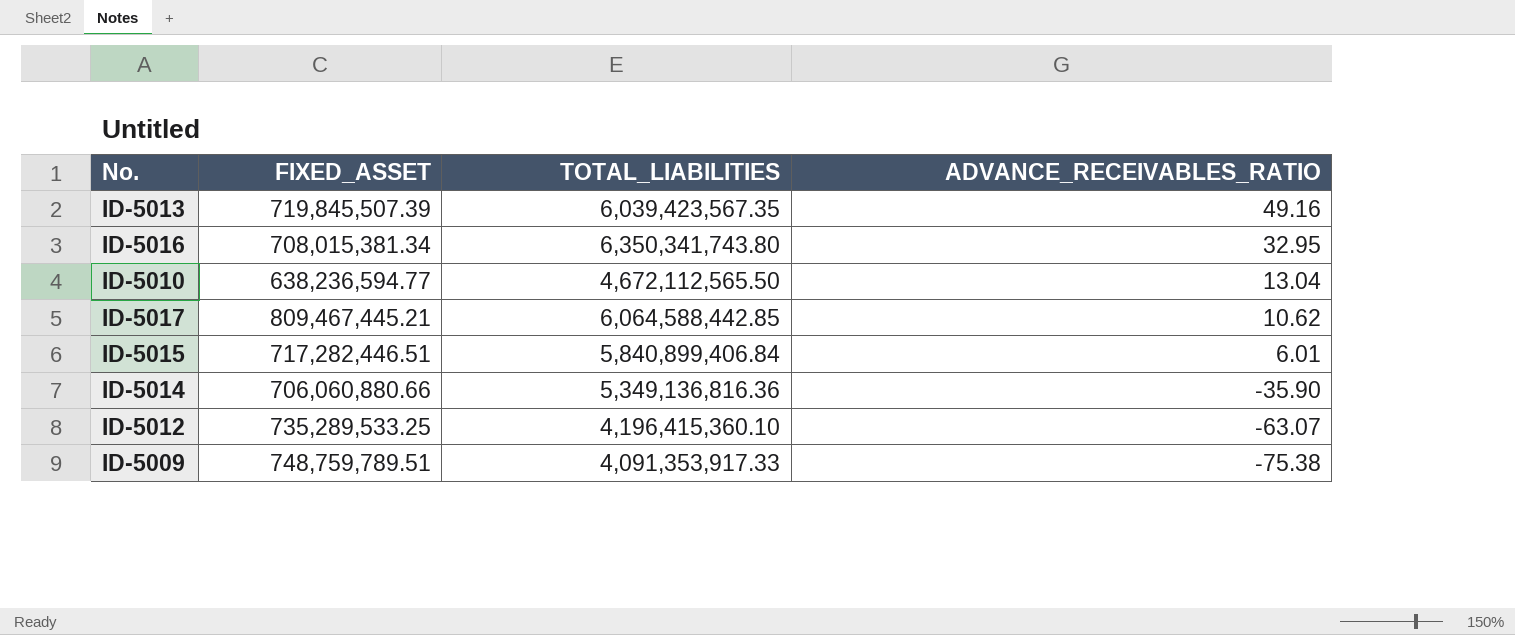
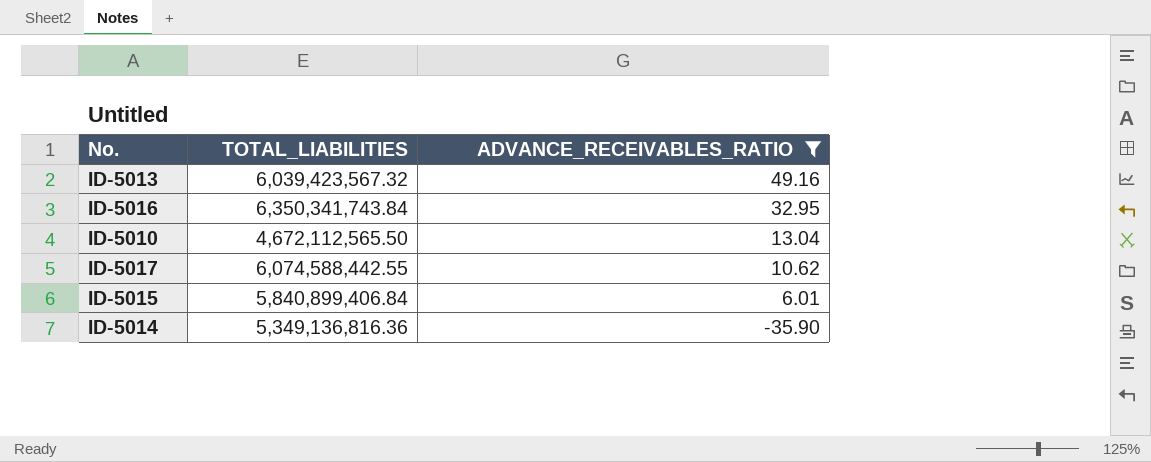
filter: none -> ADVANCE_RECEIVABLES_RATIO >= -35.90
column FIXED_ASSET | position: 2 -> none
ID-5013 | TOTAL_LIABILITIES: 6,039,423,567.35 -> 6,039,423,567.32
ID-5016 | TOTAL_LIABILITIES: 6,350,341,743.80 -> 6,350,341,743.84
ID-5017 | TOTAL_LIABILITIES: 6,064,588,442.85 -> 6,074,588,442.55

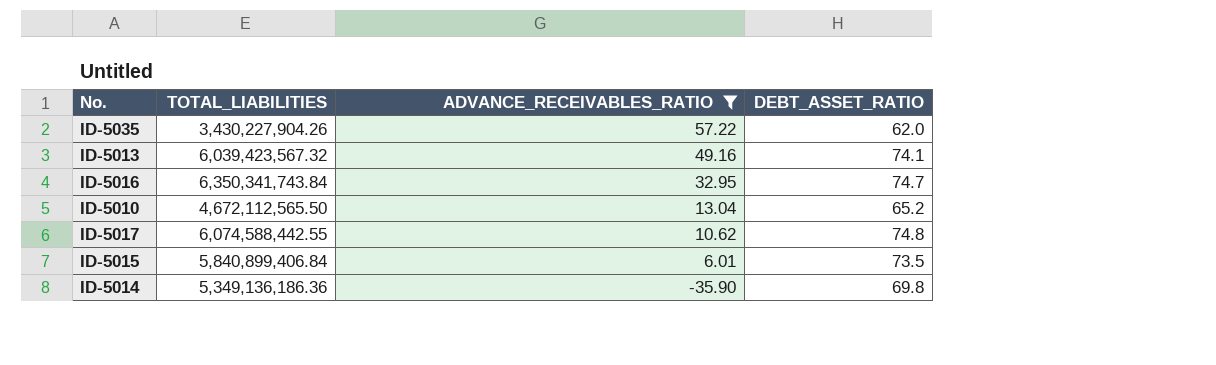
column DEBT_ASSET_RATIO | position: none -> 4
row ID-5035: none -> 3,430,227,904.26 | 57.22 | 62.0
ID-5014 | TOTAL_LIABILITIES: 5,349,136,816.36 -> 5,349,136,186.36

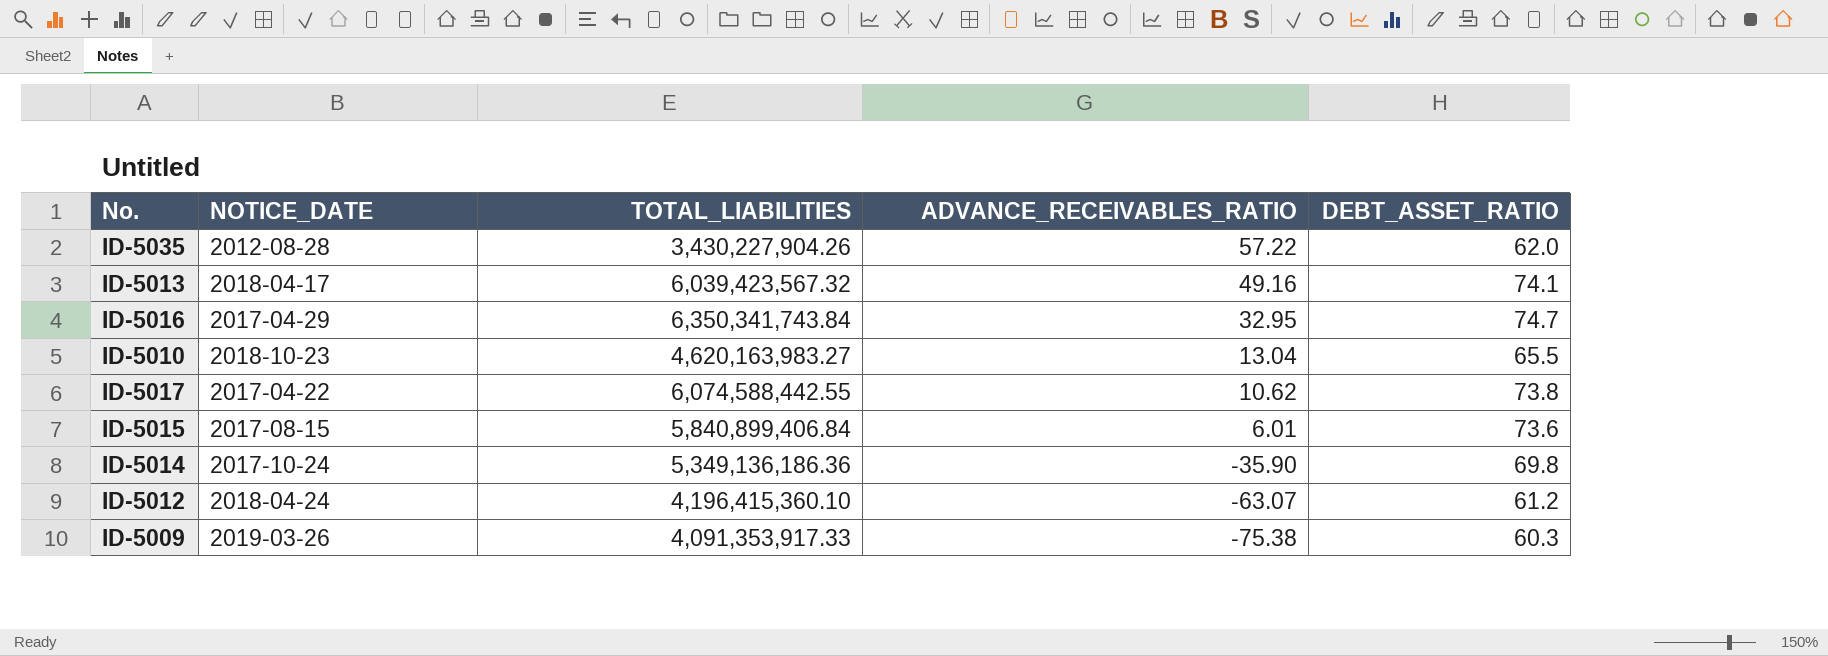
filter: ADVANCE_RECEIVABLES_RATIO >= -35.90 -> none
column NOTICE_DATE | position: none -> 2
ID-5010 | TOTAL_LIABILITIES: 4,672,112,565.50 -> 4,620,163,983.27
ID-5010 | DEBT_ASSET_RATIO: 65.2 -> 65.5
ID-5017 | DEBT_ASSET_RATIO: 74.8 -> 73.8
ID-5015 | DEBT_ASSET_RATIO: 73.5 -> 73.6

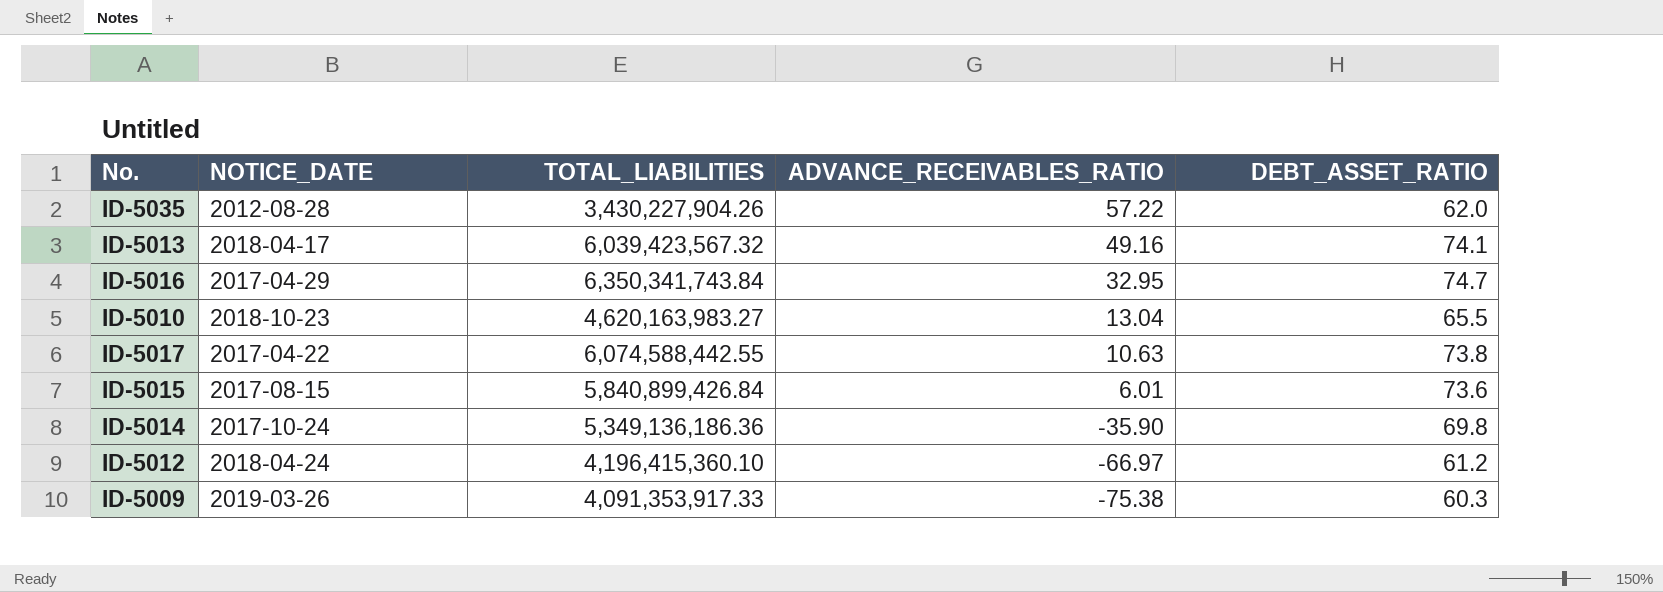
ID-5017 | ADVANCE_RECEIVABLES_RATIO: 10.62 -> 10.63
ID-5015 | TOTAL_LIABILITIES: 5,840,899,406.84 -> 5,840,899,426.84
ID-5012 | ADVANCE_RECEIVABLES_RATIO: -63.07 -> -66.97

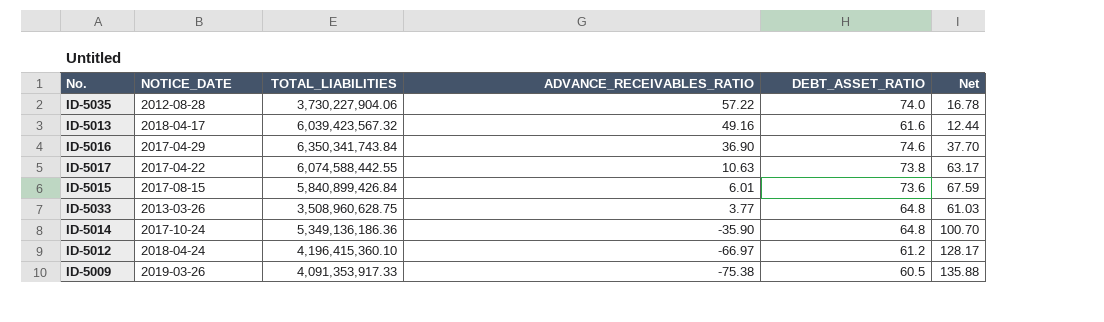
column Net | formula: none -> [DEBT_ASSET_RATIO] - [ADVANCE_RECEIVABLES_RATIO]
row ID-5010: 2018-10-23 | 4,620,163,983.27 | 13.04 | 65.5 -> none
ID-5035 | TOTAL_LIABILITIES: 3,430,227,904.26 -> 3,730,227,904.06
ID-5035 | DEBT_ASSET_RATIO: 62.0 -> 74.0
ID-5013 | DEBT_ASSET_RATIO: 74.1 -> 61.6
ID-5016 | ADVANCE_RECEIVABLES_RATIO: 32.95 -> 36.90
ID-5016 | DEBT_ASSET_RATIO: 74.7 -> 74.6
row ID-5033: none -> 2013-03-26 | 3,508,960,628.75 | 3.77 | 64.8 | 61.03
ID-5014 | DEBT_ASSET_RATIO: 69.8 -> 64.8
ID-5009 | DEBT_ASSET_RATIO: 60.3 -> 60.5

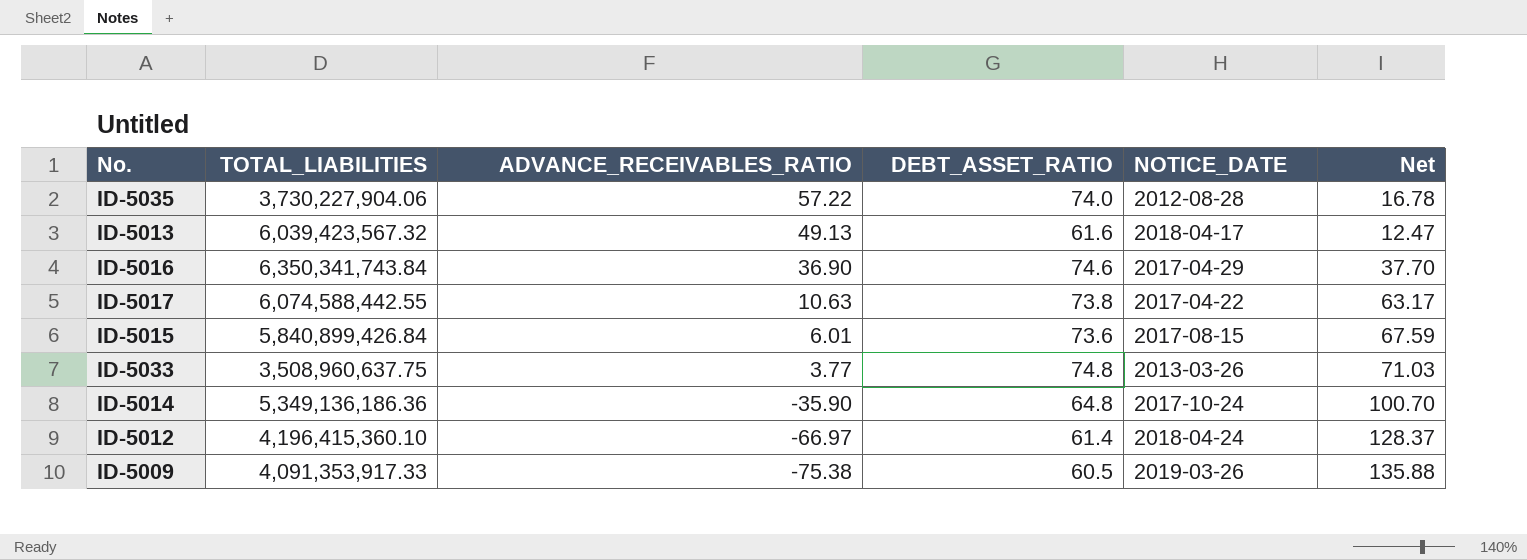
column NOTICE_DATE | position: 2 -> 5
ID-5013 | ADVANCE_RECEIVABLES_RATIO: 49.16 -> 49.13
ID-5013 | Net: 12.44 -> 12.47
ID-5033 | TOTAL_LIABILITIES: 3,508,960,628.75 -> 3,508,960,637.75
ID-5033 | DEBT_ASSET_RATIO: 64.8 -> 74.8
ID-5033 | Net: 61.03 -> 71.03
ID-5012 | DEBT_ASSET_RATIO: 61.2 -> 61.4
ID-5012 | Net: 128.17 -> 128.37

